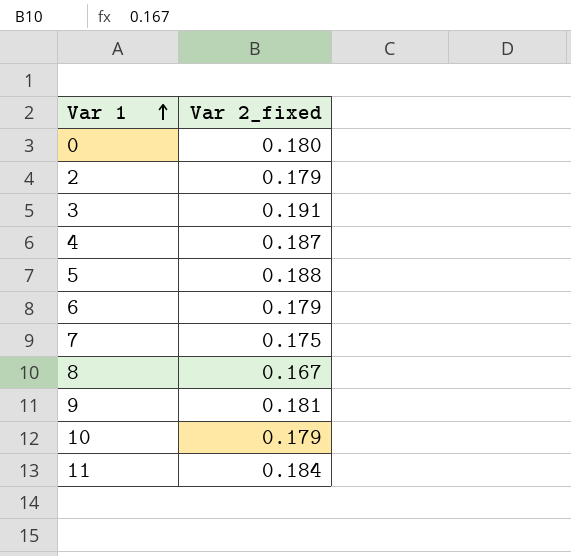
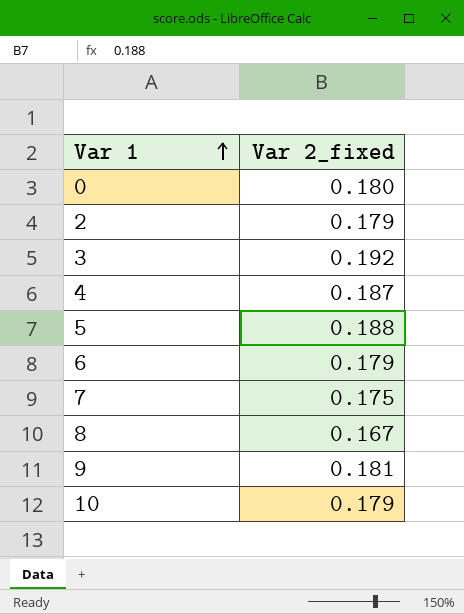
row 11: 0.184 -> none
3 | Var 2_fixed: 0.191 -> 0.192

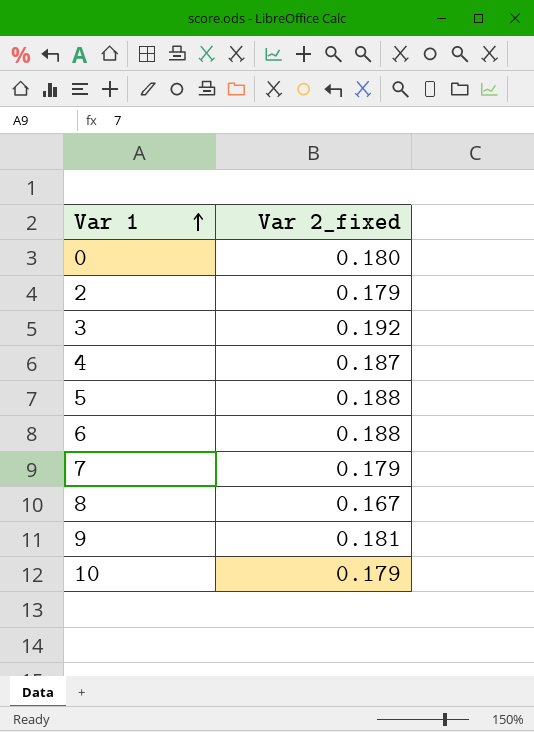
6 | Var 2_fixed: 0.179 -> 0.188
7 | Var 2_fixed: 0.175 -> 0.179

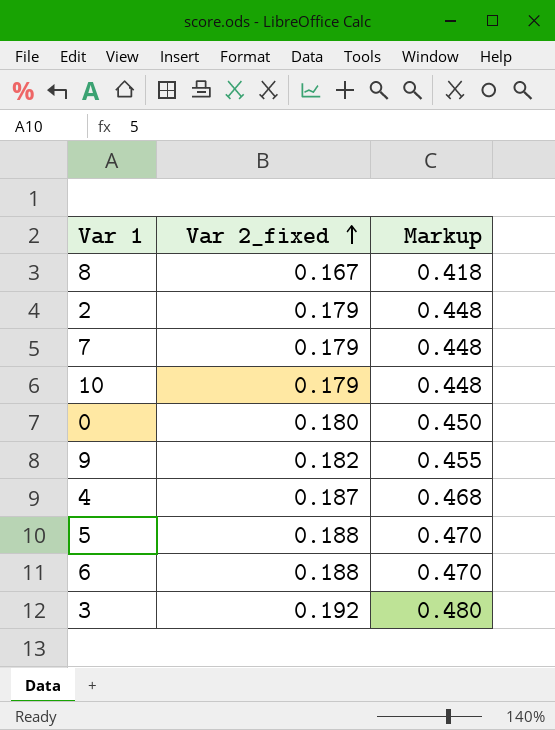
row order: Var 1 ascending -> Var 2_fixed ascending
column Markup | formula: none -> [Var 2_fixed] * 2.5
9 | Var 2_fixed: 0.181 -> 0.182

